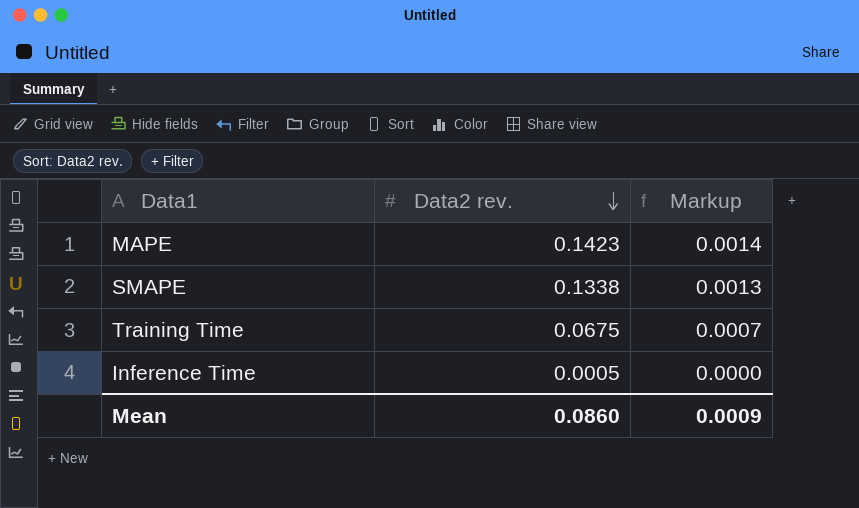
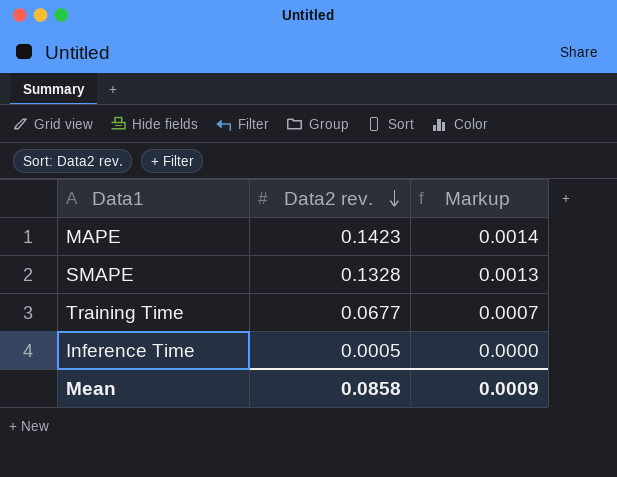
SMAPE | Data2 rev.: 0.1338 -> 0.1328
Training Time | Data2 rev.: 0.0675 -> 0.0677
Mean | Data2 rev.: 0.0860 -> 0.0858

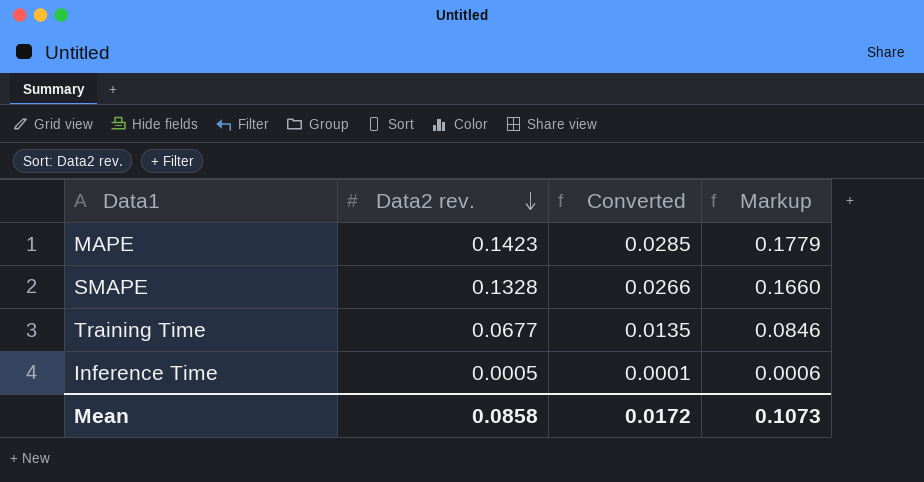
column Converted | formula: none -> [Data2 rev.] * 0.2
column Markup | formula: [Data2 rev.] * 0.01 -> [Data2 rev.] * 1.25
Mean | Markup: 0.0009 -> 0.1073

